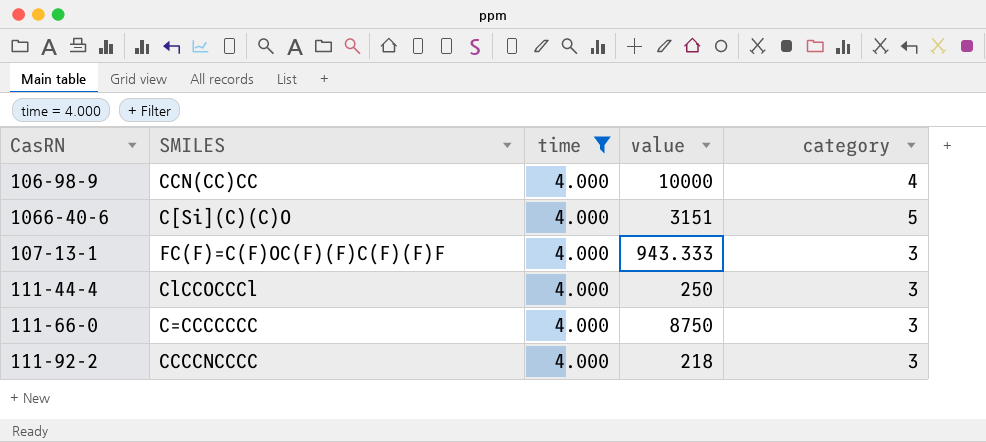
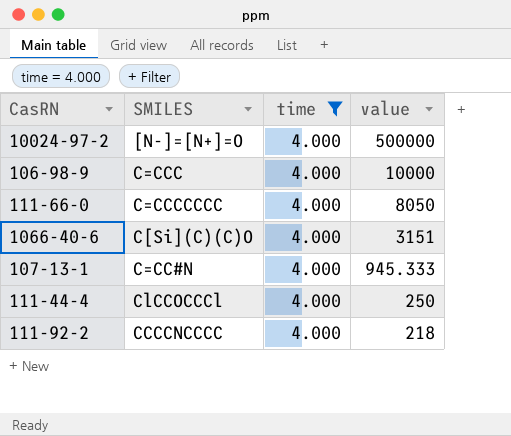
row order: none -> value descending
column category | position: 5 -> none
row 10024-97-2: none -> [N-]=[N+]=O | 4.000 | 500000
106-98-9 | SMILES: CCN(CC)CC -> C=CCC
111-66-0 | value: 8750 -> 8050
107-13-1 | SMILES: FC(F)=C(F)OC(F)(F)C(F)(F)F -> C=CC#N
107-13-1 | value: 943.333 -> 945.333

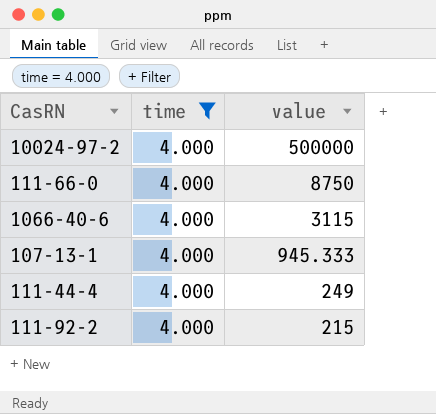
column SMILES | position: 2 -> none
row 106-98-9: C=CCC | 4.000 | 10000 -> none
111-66-0 | value: 8050 -> 8750
1066-40-6 | value: 3151 -> 3115
111-44-4 | value: 250 -> 249
111-92-2 | value: 218 -> 215

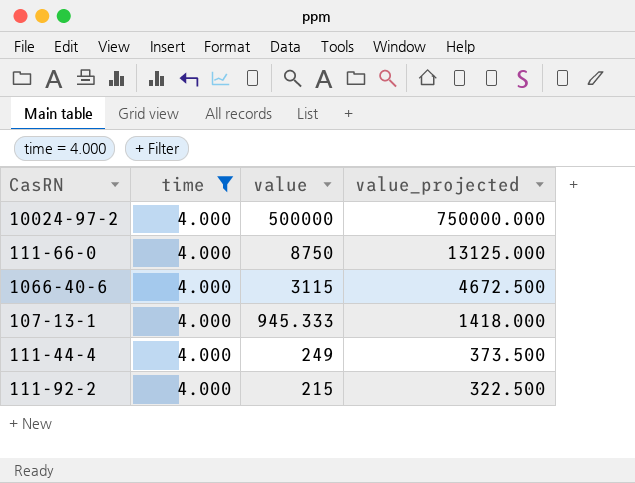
column value_projected | formula: none -> [value] * 1.5

